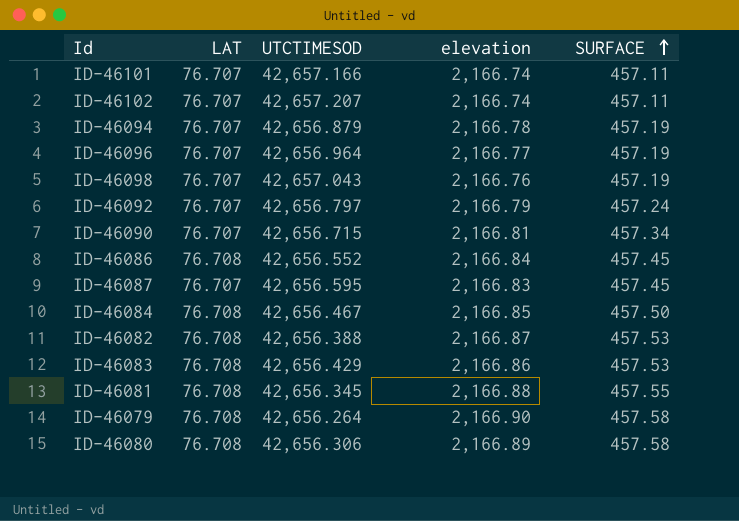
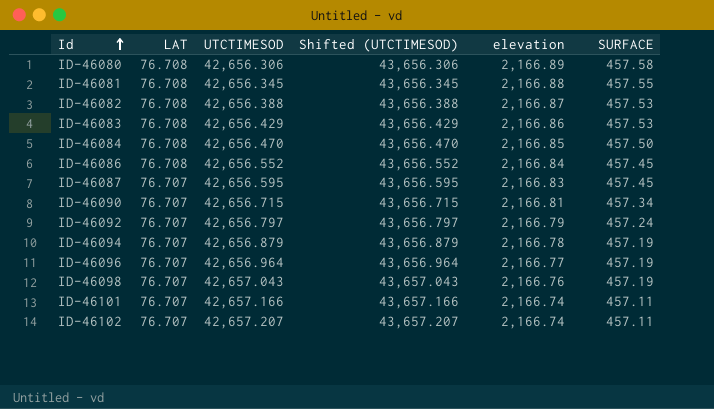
row order: SURFACE ascending -> Id ascending
column Shifted (UTCTIMESOD) | formula: none -> [UTCTIMESOD] + 1000
row ID-46079: 76.708 | 42,656.264 | 2,166.90 | 457.58 -> none
ID-46084 | UTCTIMESOD: 42,656.467 -> 42,656.470

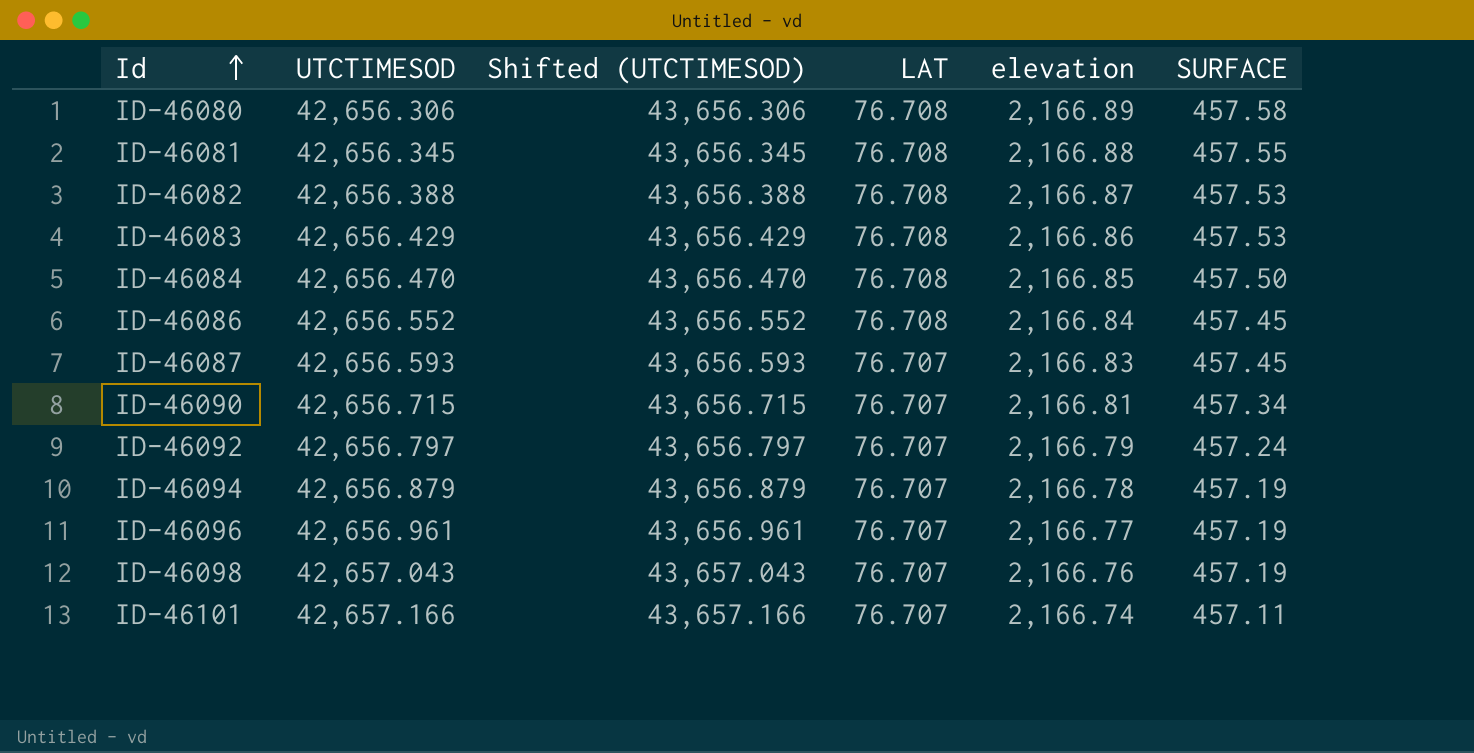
column LAT | position: 2 -> 4
row ID-46102: 76.707 | 42,657.207 | 43,657.207 | 2,166.74 | 457.11 -> none
ID-46087 | UTCTIMESOD: 42,656.595 -> 42,656.593
ID-46087 | Shifted (UTCTIMESOD): 43,656.595 -> 43,656.593
ID-46096 | UTCTIMESOD: 42,656.964 -> 42,656.961
ID-46096 | Shifted (UTCTIMESOD): 43,656.964 -> 43,656.961

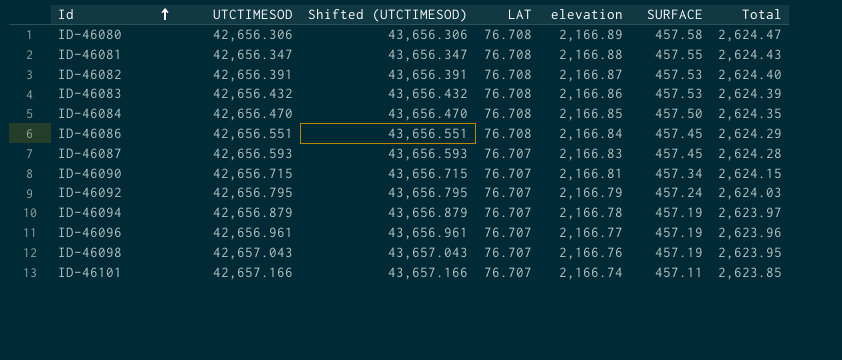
column Total | formula: none -> [elevation] + [SURFACE]
ID-46081 | UTCTIMESOD: 42,656.345 -> 42,656.347
ID-46081 | Shifted (UTCTIMESOD): 43,656.345 -> 43,656.347
ID-46082 | UTCTIMESOD: 42,656.388 -> 42,656.391
ID-46082 | Shifted (UTCTIMESOD): 43,656.388 -> 43,656.391
ID-46083 | UTCTIMESOD: 42,656.429 -> 42,656.432
ID-46083 | Shifted (UTCTIMESOD): 43,656.429 -> 43,656.432
ID-46086 | UTCTIMESOD: 42,656.552 -> 42,656.551
ID-46086 | Shifted (UTCTIMESOD): 43,656.552 -> 43,656.551
ID-46092 | UTCTIMESOD: 42,656.797 -> 42,656.795
ID-46092 | Shifted (UTCTIMESOD): 43,656.797 -> 43,656.795

